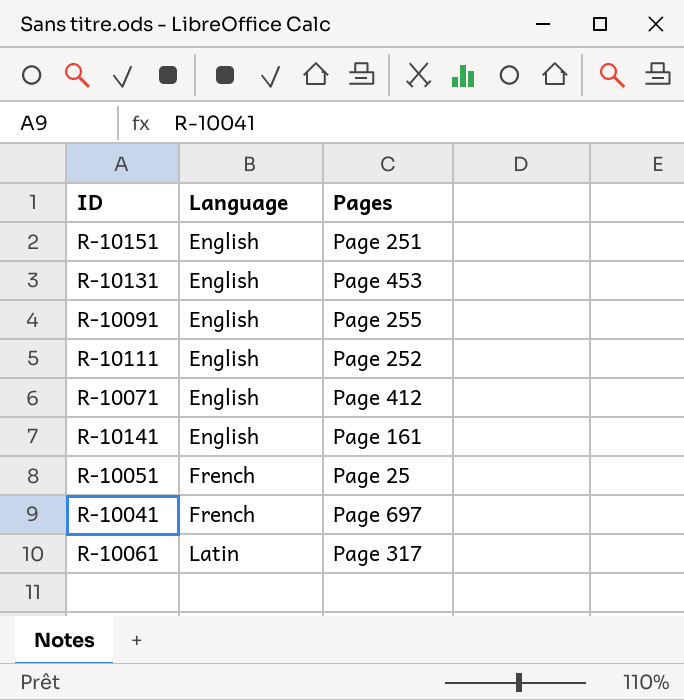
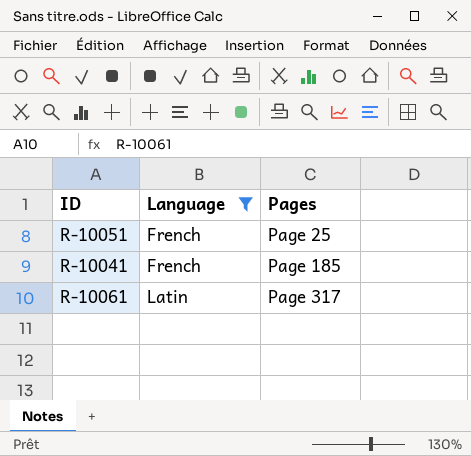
filter: none -> Language != English
R-10041 | Pages: Page 697 -> Page 185

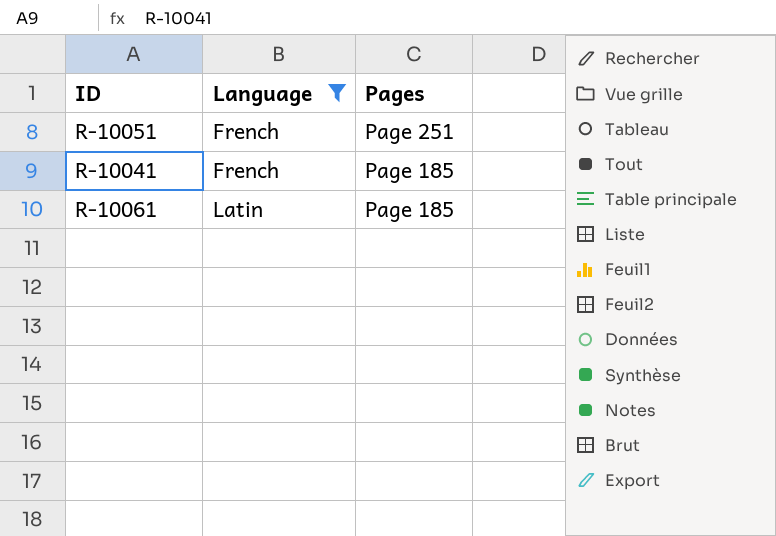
R-10051 | Pages: Page 25 -> Page 251
R-10061 | Pages: Page 317 -> Page 185

